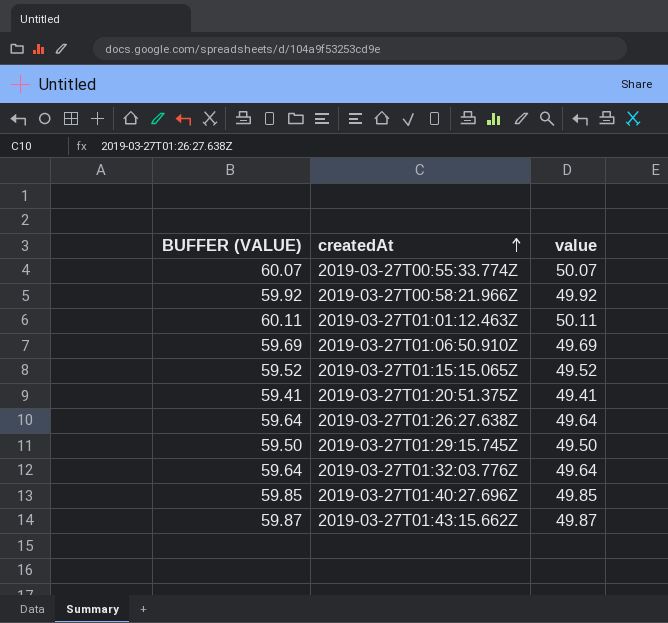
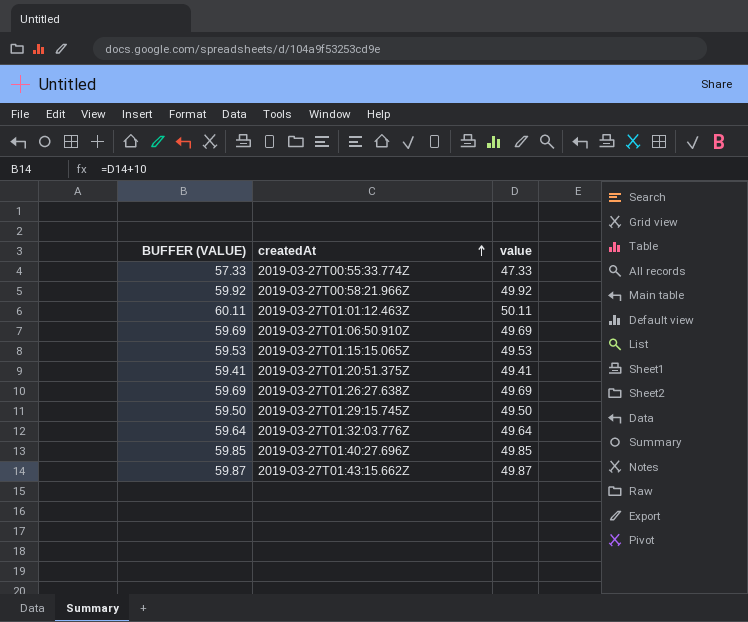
2019-03-27T00:55:33.774Z | BUFFER (VALUE): 60.07 -> 57.33
2019-03-27T00:55:33.774Z | value: 50.07 -> 47.33
2019-03-27T01:15:15.065Z | BUFFER (VALUE): 59.52 -> 59.53
2019-03-27T01:15:15.065Z | value: 49.52 -> 49.53
2019-03-27T01:26:27.638Z | BUFFER (VALUE): 59.64 -> 59.69
2019-03-27T01:26:27.638Z | value: 49.64 -> 49.69

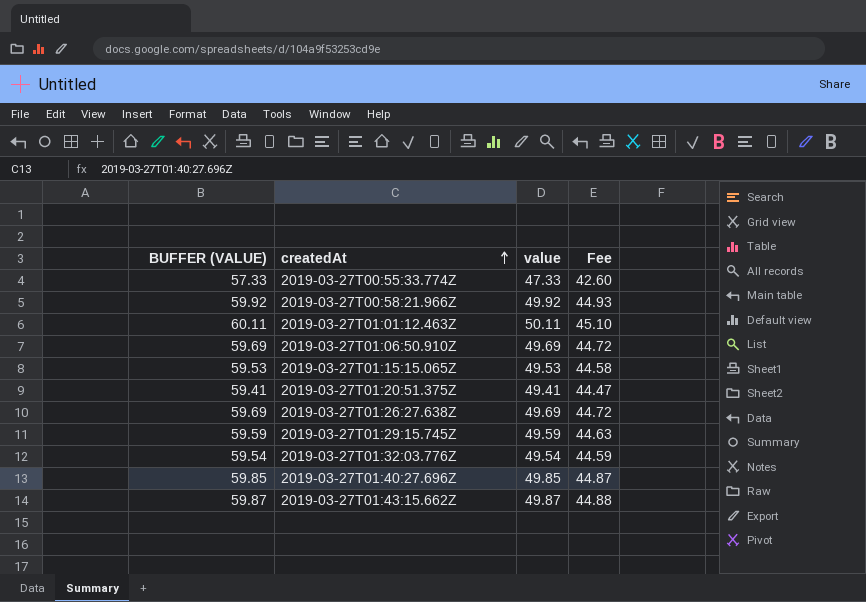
column Fee | formula: none -> [value] * 0.9
2019-03-27T01:29:15.745Z | BUFFER (VALUE): 59.50 -> 59.59
2019-03-27T01:29:15.745Z | value: 49.50 -> 49.59
2019-03-27T01:32:03.776Z | BUFFER (VALUE): 59.64 -> 59.54
2019-03-27T01:32:03.776Z | value: 49.64 -> 49.54

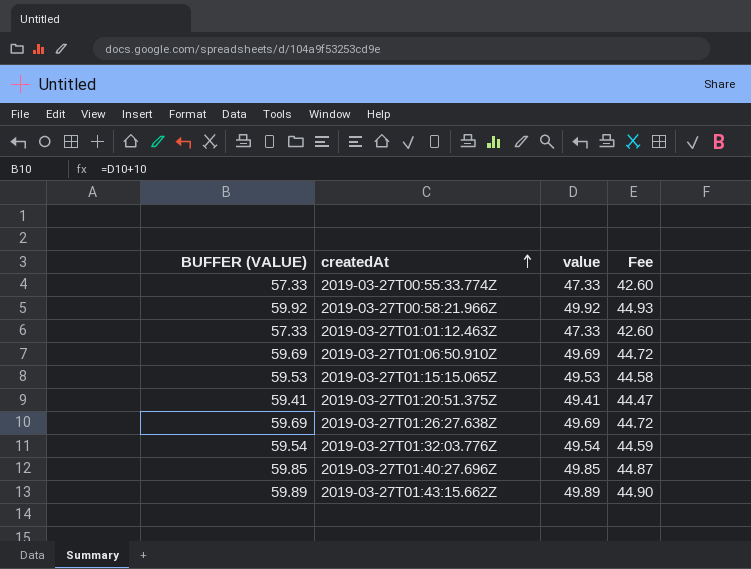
row 2019-03-27T01:29:15.745Z: 59.59 | 49.59 | 44.63 -> none
2019-03-27T01:01:12.463Z | BUFFER (VALUE): 60.11 -> 57.33
2019-03-27T01:01:12.463Z | value: 50.11 -> 47.33
2019-03-27T01:01:12.463Z | Fee: 45.10 -> 42.60
2019-03-27T01:43:15.662Z | BUFFER (VALUE): 59.87 -> 59.89
2019-03-27T01:43:15.662Z | value: 49.87 -> 49.89
2019-03-27T01:43:15.662Z | Fee: 44.88 -> 44.90

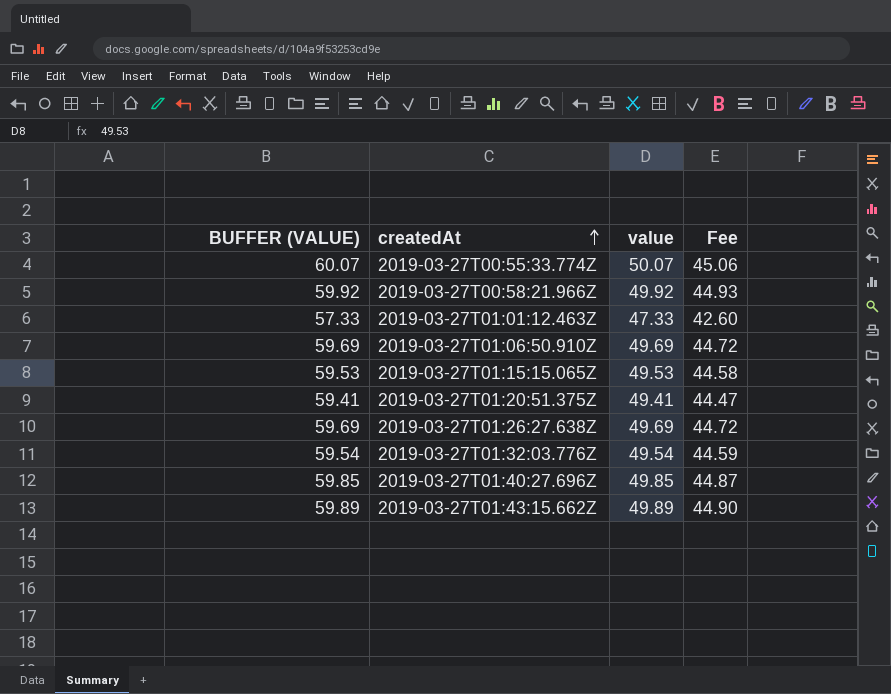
2019-03-27T00:55:33.774Z | BUFFER (VALUE): 57.33 -> 60.07
2019-03-27T00:55:33.774Z | value: 47.33 -> 50.07
2019-03-27T00:55:33.774Z | Fee: 42.60 -> 45.06

